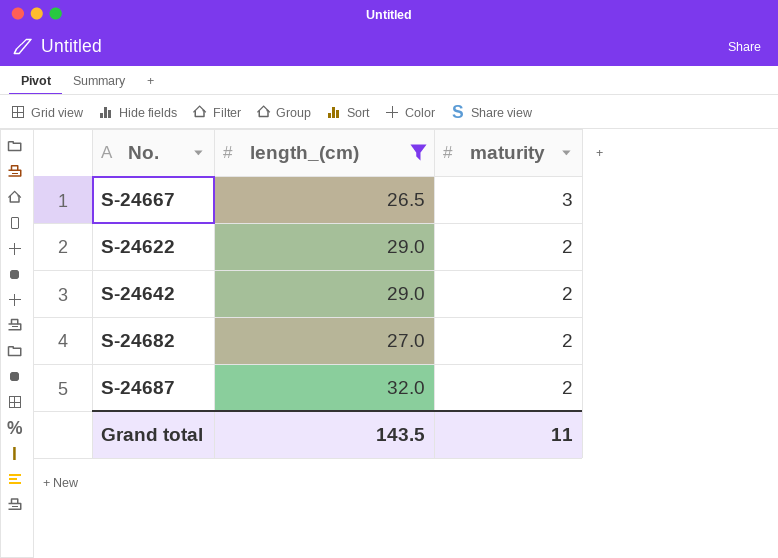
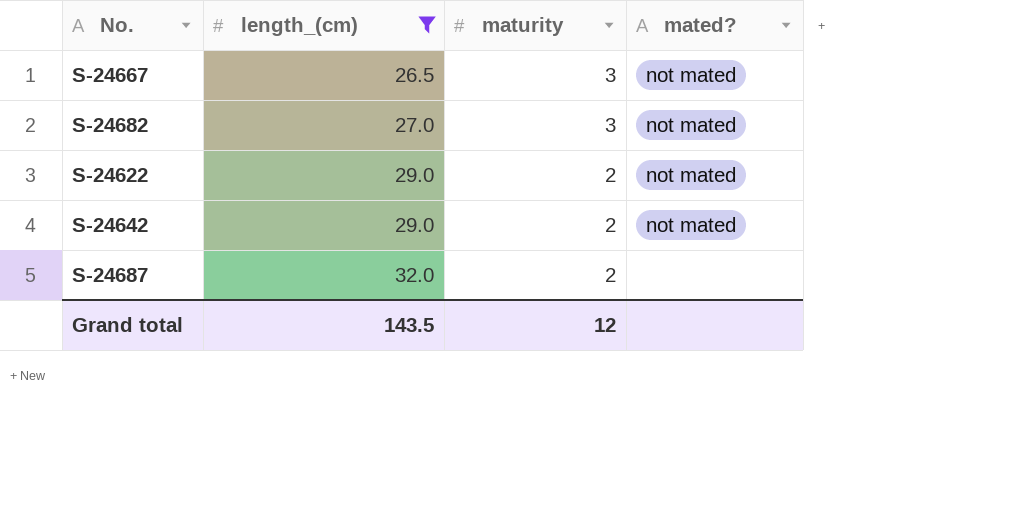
row order: maturity descending -> length_(cm) ascending
column mated? | position: none -> 4
S-24682 | maturity: 2 -> 3
Grand total | maturity: 11 -> 12

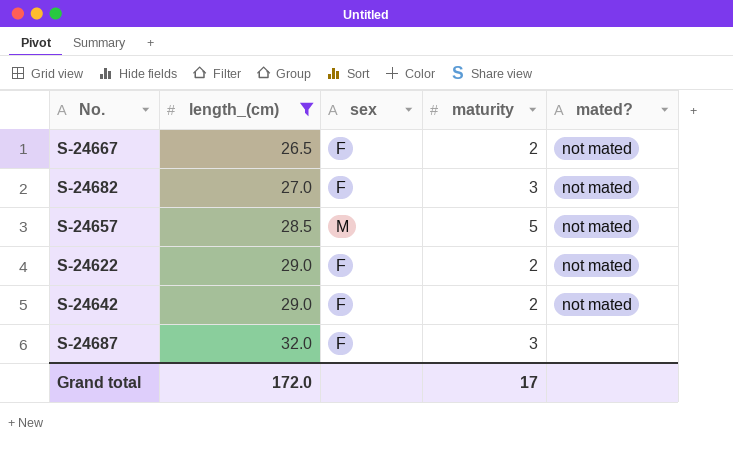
column sex | position: none -> 3
S-24667 | maturity: 3 -> 2
row S-24657: none -> 28.5 | M | 5 | not mated
S-24687 | maturity: 2 -> 3
Grand total | length_(cm): 143.5 -> 172.0
Grand total | maturity: 12 -> 17

